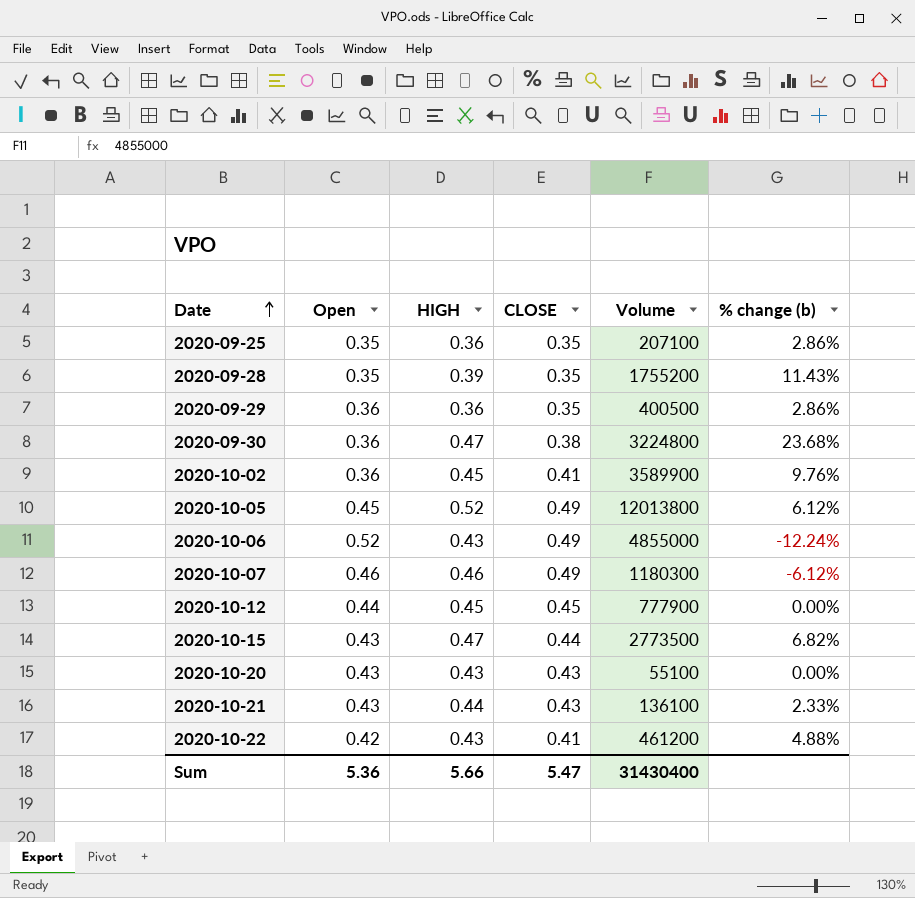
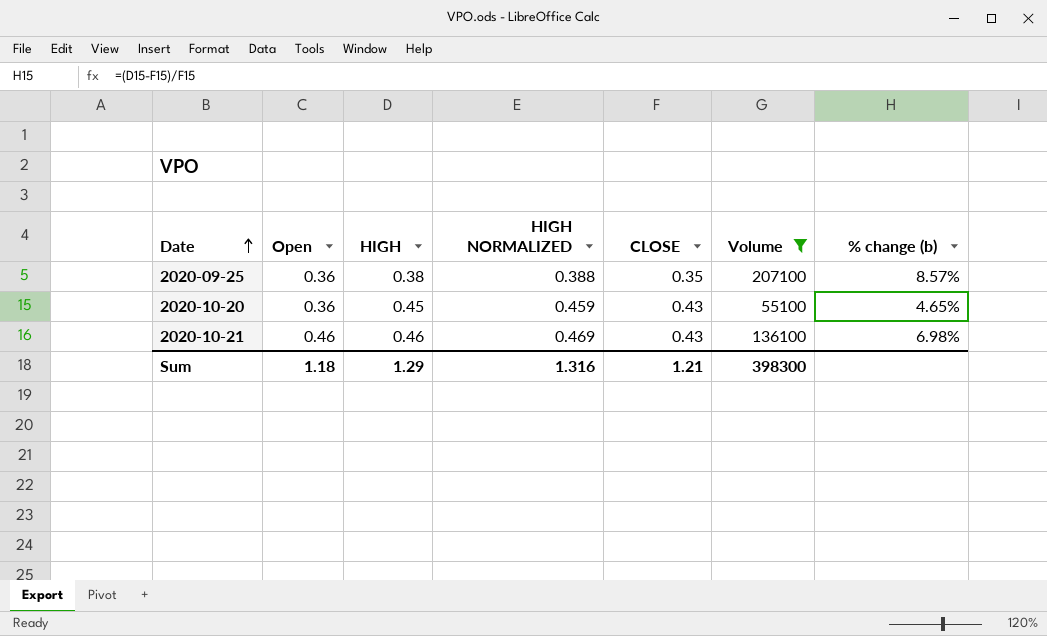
filter: none -> Volume <= 207100
column HIGH NORMALIZED | formula: none -> [HIGH] * 1.02
2020-09-25 | Open: 0.35 -> 0.36
2020-09-25 | HIGH: 0.36 -> 0.38
2020-09-25 | % change (b): 2.86% -> 8.57%
2020-10-20 | Open: 0.43 -> 0.36
2020-10-20 | HIGH: 0.43 -> 0.45
2020-10-20 | % change (b): 0.00% -> 4.65%
2020-10-21 | Open: 0.43 -> 0.46
2020-10-21 | HIGH: 0.44 -> 0.46
2020-10-21 | % change (b): 2.33% -> 6.98%
Sum | Open: 5.36 -> 1.18
Sum | HIGH: 5.66 -> 1.29
Sum | CLOSE: 5.47 -> 1.21
Sum | Volume: 31430400 -> 398300

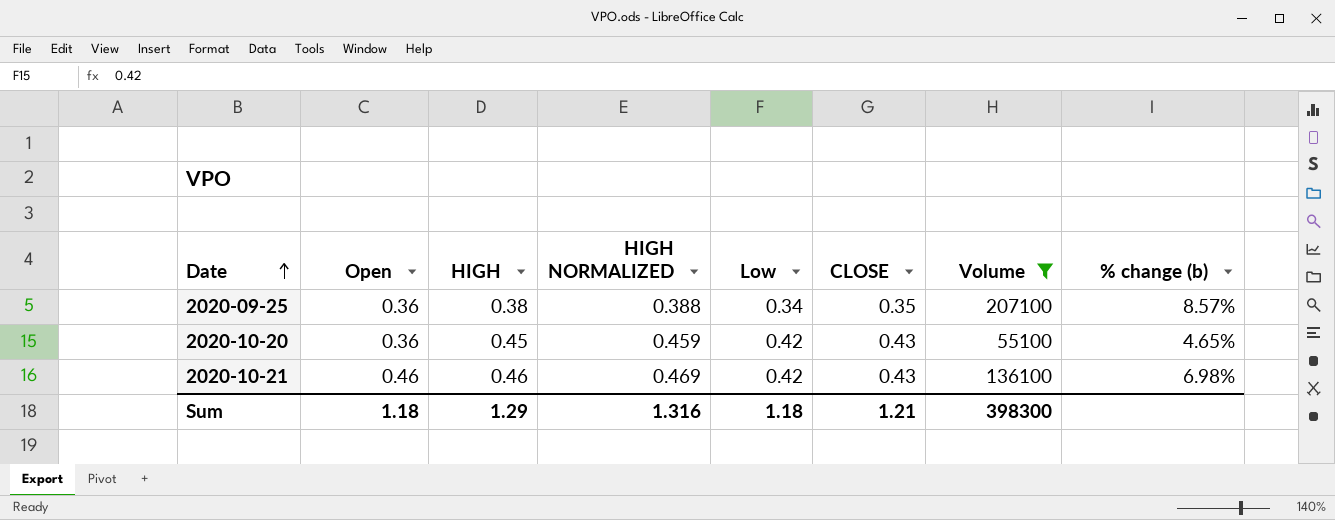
column Low | position: none -> 5

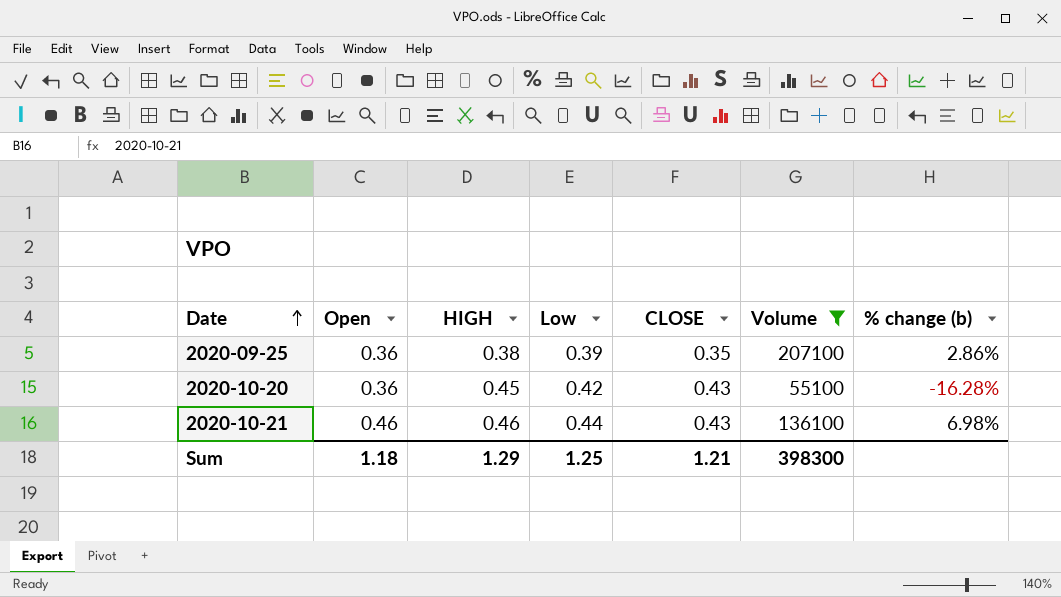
column HIGH NORMALIZED | formula: [HIGH] * 1.02 -> none
column % change (b) | formula: ([HIGH] - [CLOSE]) / [CLOSE] -> ([Open] - [CLOSE]) / [CLOSE]
2020-09-25 | Low: 0.34 -> 0.39
2020-10-21 | Low: 0.42 -> 0.44
Sum | Low: 1.18 -> 1.25

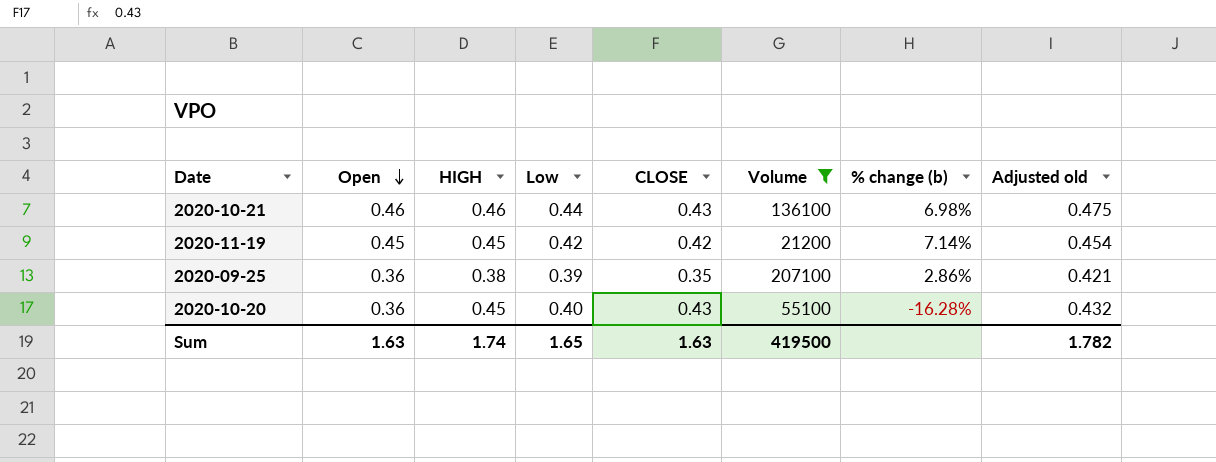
row order: Date ascending -> Open descending
column Adjusted old | formula: none -> [Low] * 1.08
row 2020-11-19: none -> 0.45 | 0.45 | 0.42 | 0.42 | 21200 | 7.14% | 0.454
2020-10-20 | Low: 0.42 -> 0.40
Sum | Open: 1.18 -> 1.63
Sum | HIGH: 1.29 -> 1.74
Sum | Low: 1.25 -> 1.65
Sum | CLOSE: 1.21 -> 1.63
Sum | Volume: 398300 -> 419500

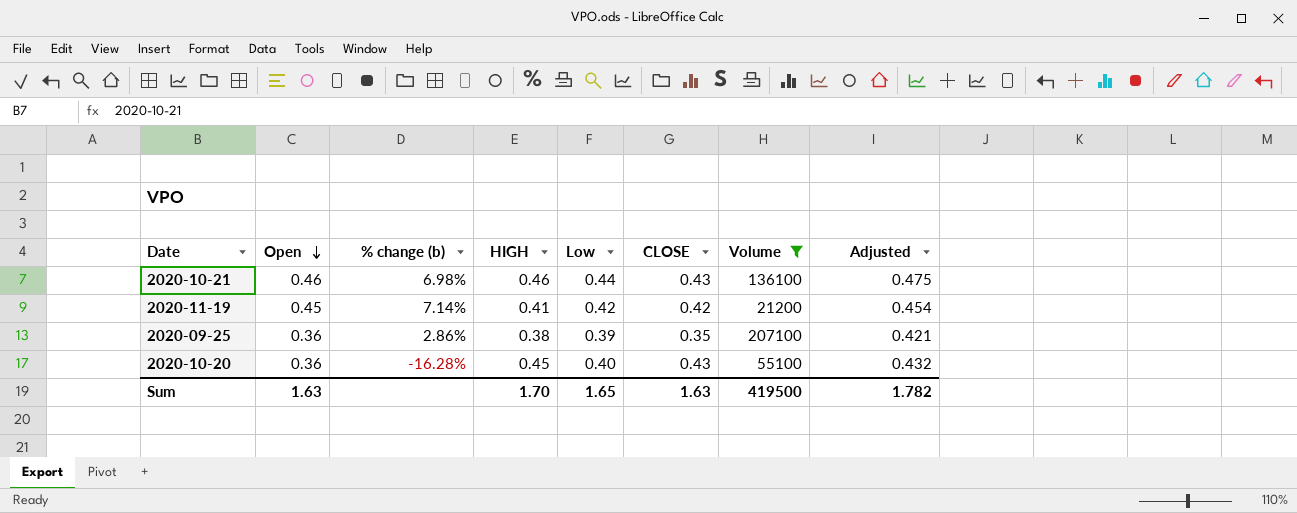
column % change (b) | position: 7 -> 3
column name: Adjusted old -> Adjusted
2020-11-19 | HIGH: 0.45 -> 0.41
Sum | HIGH: 1.74 -> 1.70

